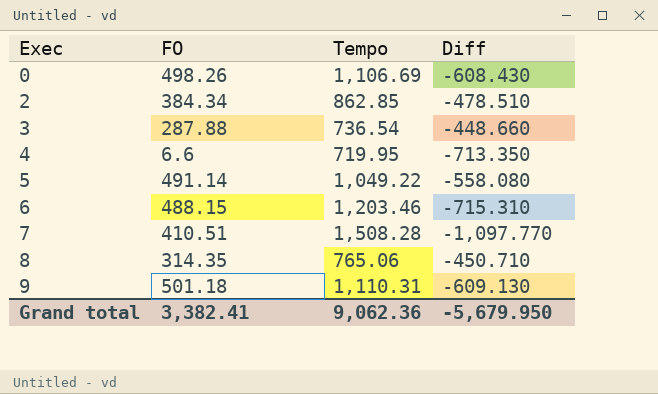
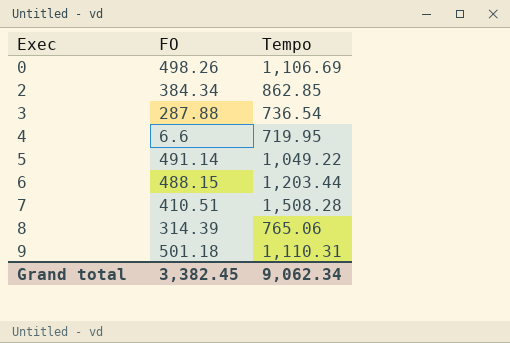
column Diff | formula: [FO] - [Tempo] -> none
6 | Tempo: 1,203.46 -> 1,203.44
8 | FO: 314.35 -> 314.39
Grand total | FO: 3,382.41 -> 3,382.45
Grand total | Tempo: 9,062.36 -> 9,062.34

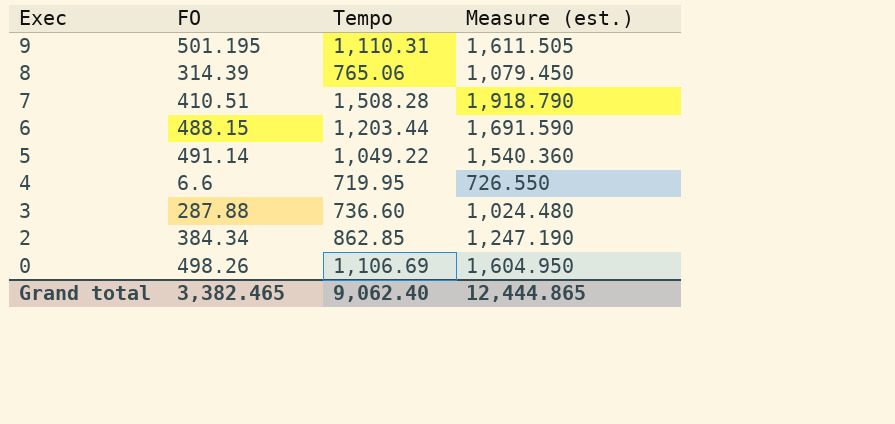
row order: Exec ascending -> Exec descending
column Measure (est.) | formula: none -> [FO] + [Tempo]
9 | FO: 501.18 -> 501.195
3 | Tempo: 736.54 -> 736.60
Grand total | FO: 3,382.45 -> 3,382.465
Grand total | Tempo: 9,062.34 -> 9,062.40

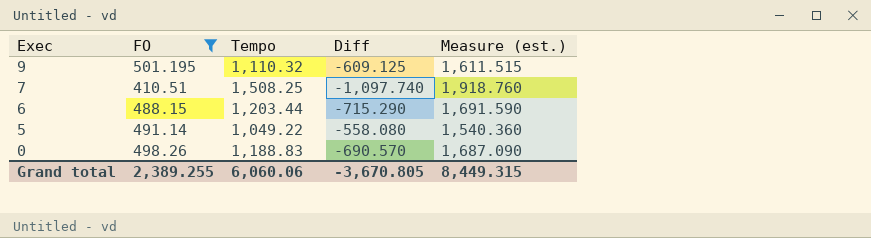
filter: none -> FO >= 410.51
column Diff | formula: none -> [FO] - [Tempo]
9 | Tempo: 1,110.31 -> 1,110.32
9 | Measure (est.): 1,611.505 -> 1,611.515
7 | Tempo: 1,508.28 -> 1,508.25
7 | Measure (est.): 1,918.790 -> 1,918.760
0 | Tempo: 1,106.69 -> 1,188.83
0 | Measure (est.): 1,604.950 -> 1,687.090
Grand total | FO: 3,382.465 -> 2,389.255
Grand total | Tempo: 9,062.40 -> 6,060.06
Grand total | Measure (est.): 12,444.865 -> 8,449.315

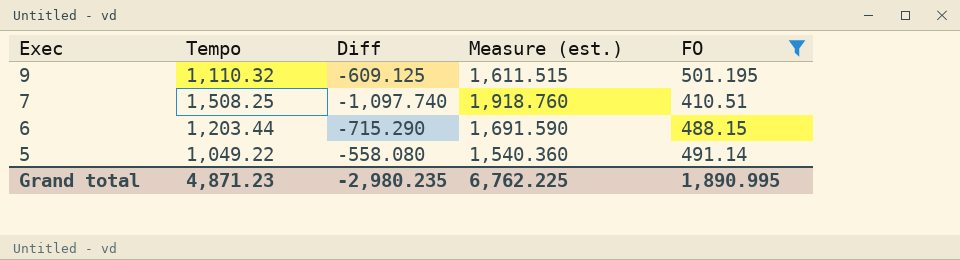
column FO | position: 2 -> 5
row 0: 498.26 | 1,188.83 | -690.570 | 1,687.090 -> none
Grand total | Tempo: 6,060.06 -> 4,871.23
Grand total | Diff: -3,670.805 -> -2,980.235
Grand total | Measure (est.): 8,449.315 -> 6,762.225
Grand total | FO: 2,389.255 -> 1,890.995

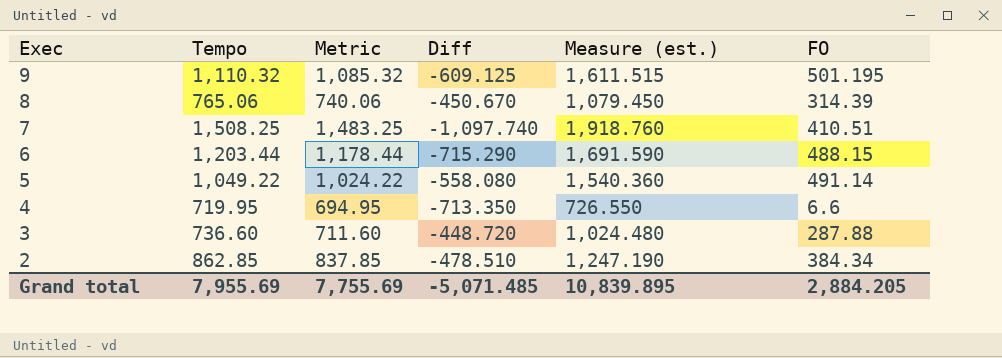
filter: FO >= 410.51 -> none
column Metric | formula: none -> [Tempo] - 25
Grand total | Tempo: 4,871.23 -> 7,955.69
Grand total | Diff: -2,980.235 -> -5,071.485
Grand total | Measure (est.): 6,762.225 -> 10,839.895
Grand total | FO: 1,890.995 -> 2,884.205

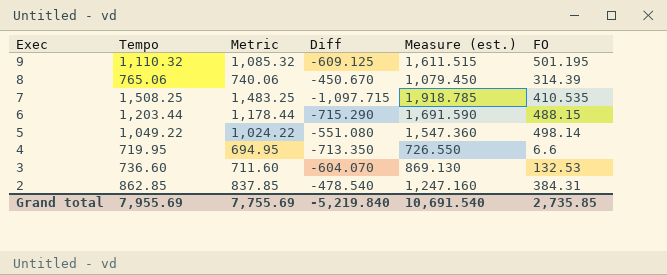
7 | Diff: -1,097.740 -> -1,097.715
7 | Measure (est.): 1,918.760 -> 1,918.785
7 | FO: 410.51 -> 410.535
5 | Diff: -558.080 -> -551.080
5 | Measure (est.): 1,540.360 -> 1,547.360
5 | FO: 491.14 -> 498.14
3 | Diff: -448.720 -> -604.070
3 | Measure (est.): 1,024.480 -> 869.130
3 | FO: 287.88 -> 132.53
2 | Diff: -478.510 -> -478.540
2 | Measure (est.): 1,247.190 -> 1,247.160
2 | FO: 384.34 -> 384.31
Grand total | Diff: -5,071.485 -> -5,219.840
Grand total | Measure (est.): 10,839.895 -> 10,691.540
Grand total | FO: 2,884.205 -> 2,735.85

